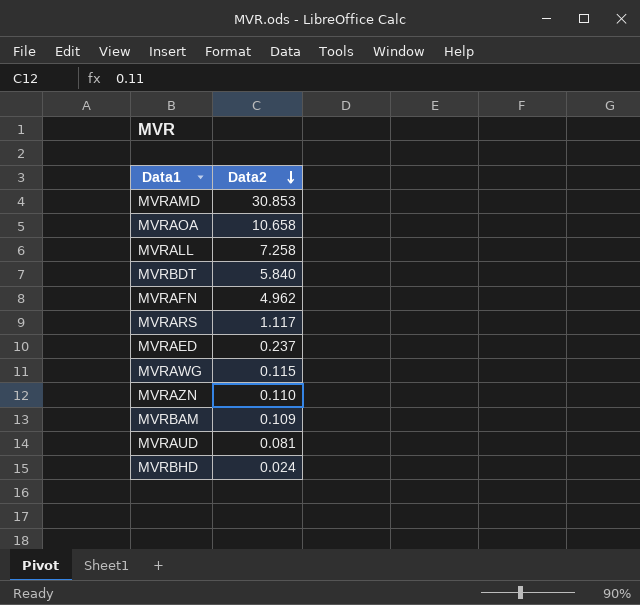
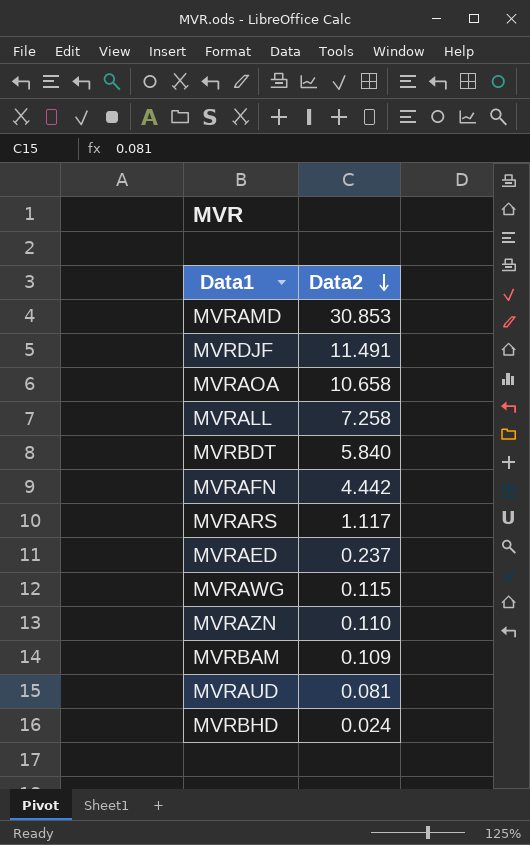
row MVRDJF: none -> 11.491
MVRAFN | Data2: 4.962 -> 4.442

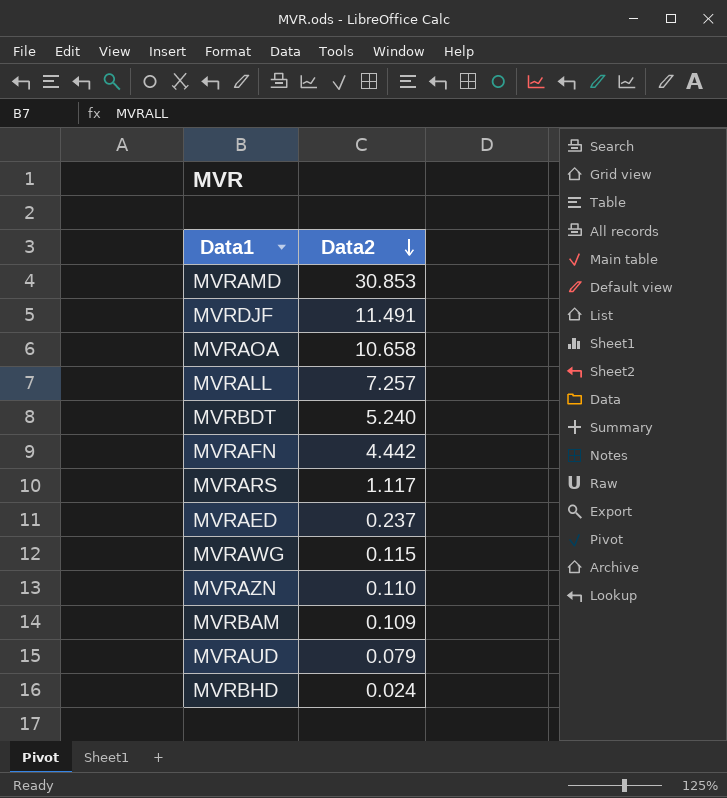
MVRALL | Data2: 7.258 -> 7.257
MVRBDT | Data2: 5.840 -> 5.240
MVRAUD | Data2: 0.081 -> 0.079

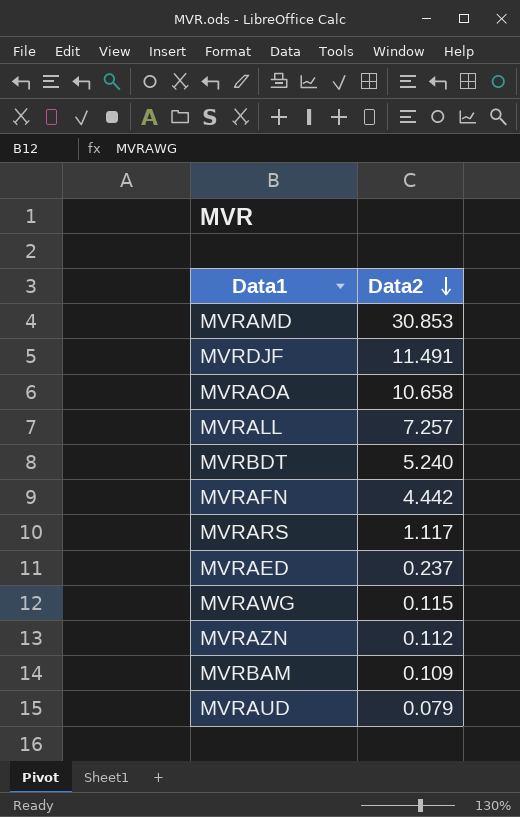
row MVRBHD: 0.024 -> none
MVRAZN | Data2: 0.110 -> 0.112

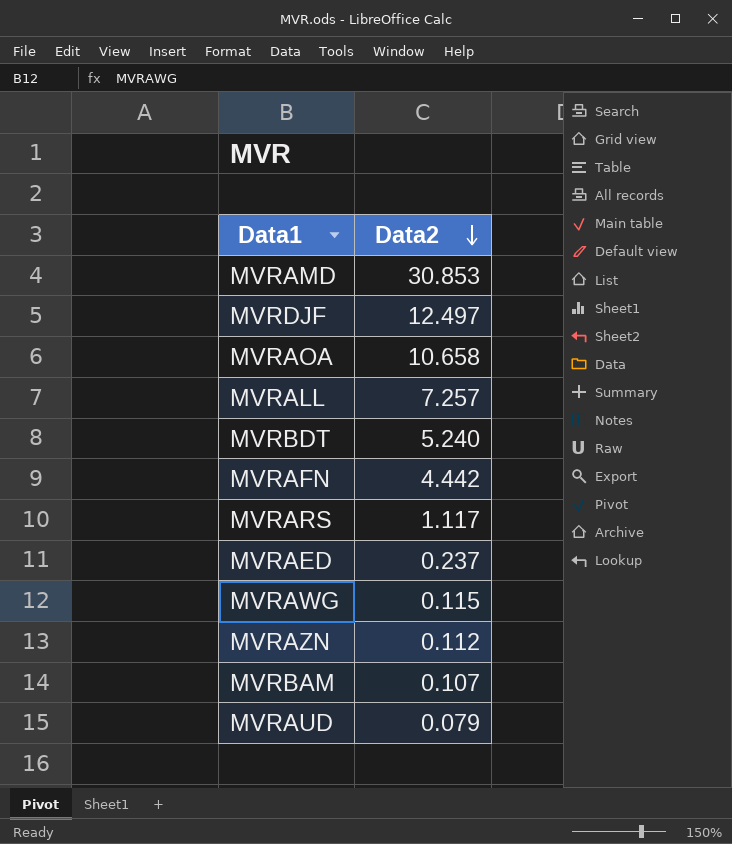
MVRDJF | Data2: 11.491 -> 12.497
MVRBAM | Data2: 0.109 -> 0.107

